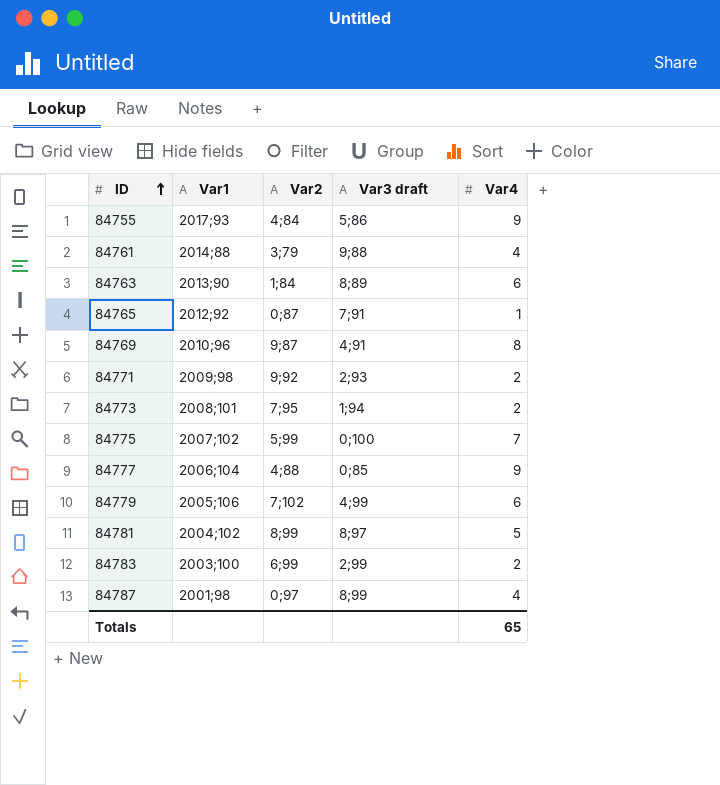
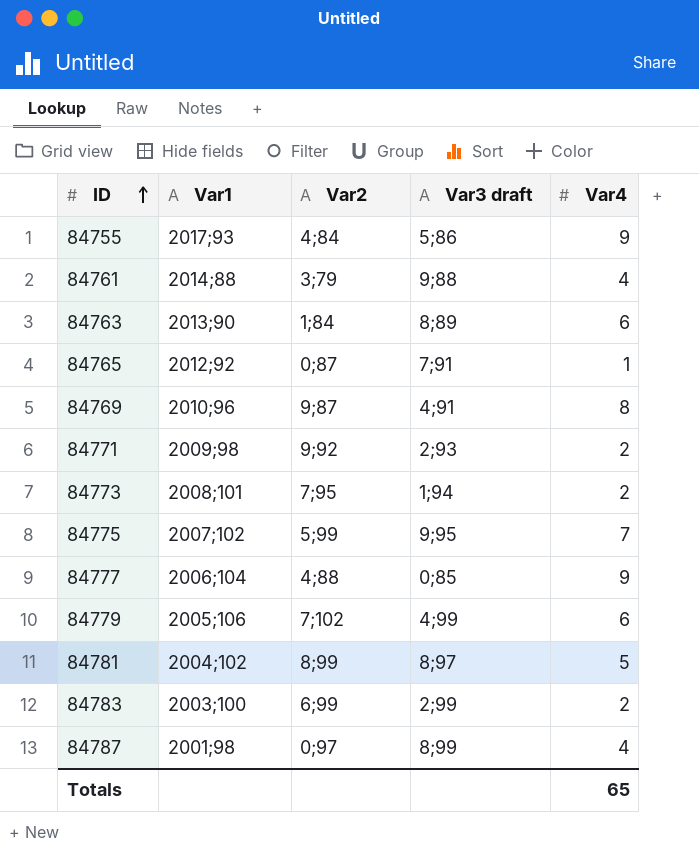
84775 | Var3 draft: 0;100 -> 9;95

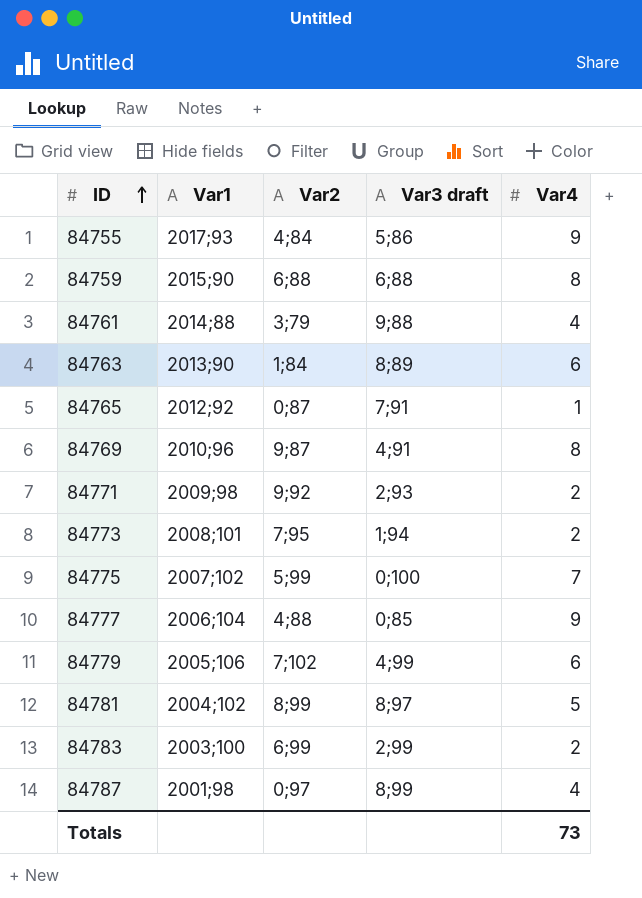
row 84759: none -> 2015;90 | 6;88 | 6;88 | 8
84775 | Var3 draft: 9;95 -> 0;100
Totals | Var4: 65 -> 73

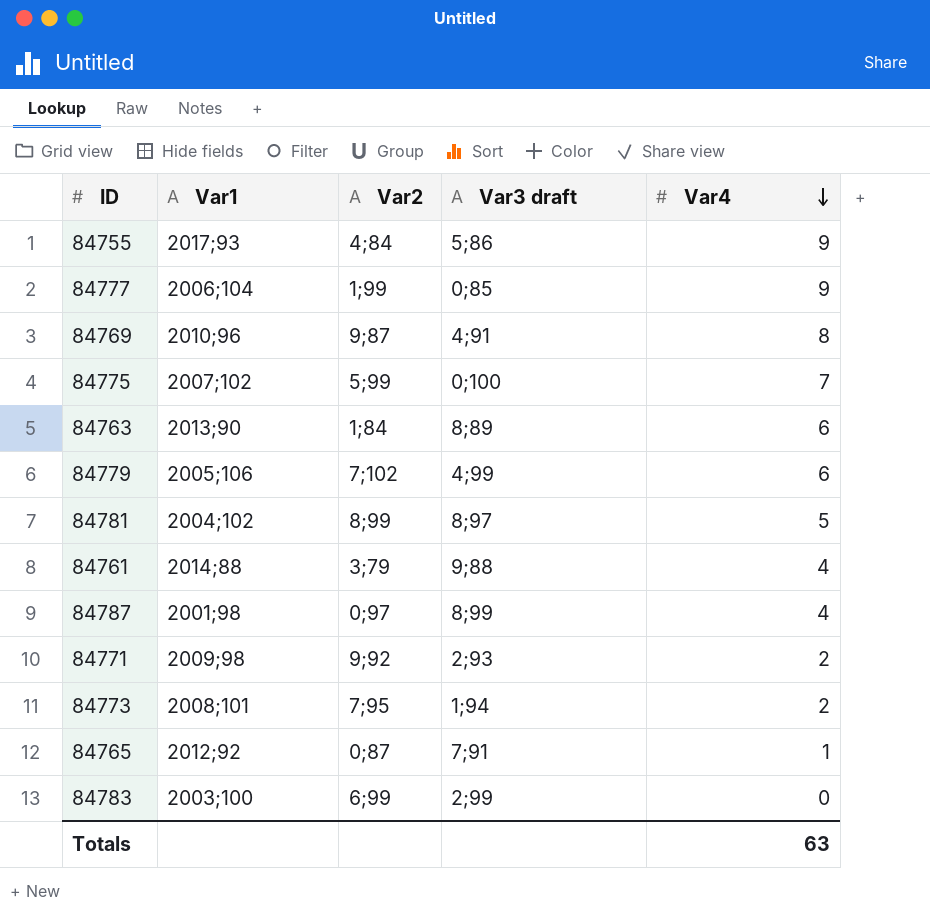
row order: ID ascending -> Var4 descending
row 84759: 2015;90 | 6;88 | 6;88 | 8 -> none
84777 | Var2: 4;88 -> 1;99
84783 | Var4: 2 -> 0
Totals | Var4: 73 -> 63

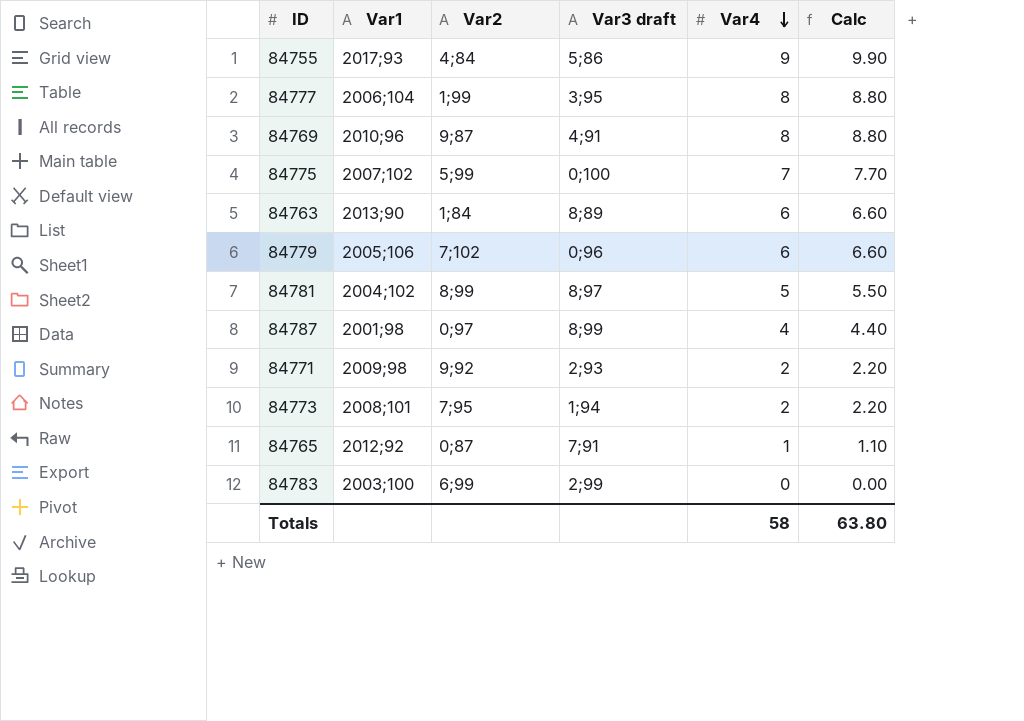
column Calc | formula: none -> [Var4] * 1.1
row 84761: 2014;88 | 3;79 | 9;88 | 4 -> none
84777 | Var3 draft: 0;85 -> 3;95
84777 | Var4: 9 -> 8
84779 | Var3 draft: 4;99 -> 0;96
Totals | Var4: 63 -> 58

